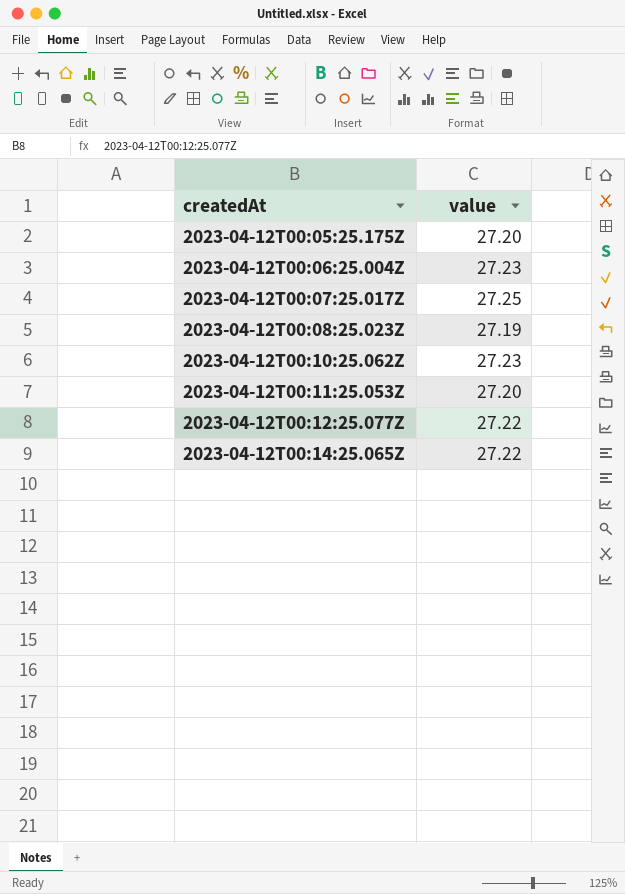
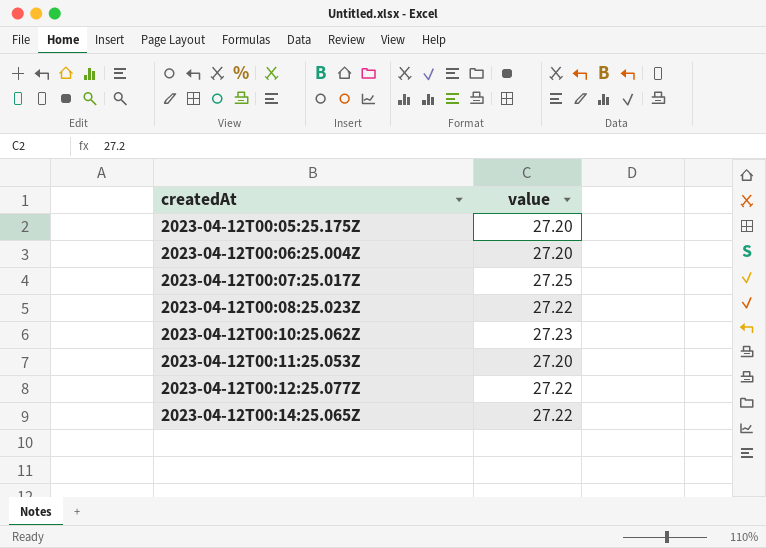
2023-04-12T00:06:25.004Z | value: 27.23 -> 27.20
2023-04-12T00:08:25.023Z | value: 27.19 -> 27.22

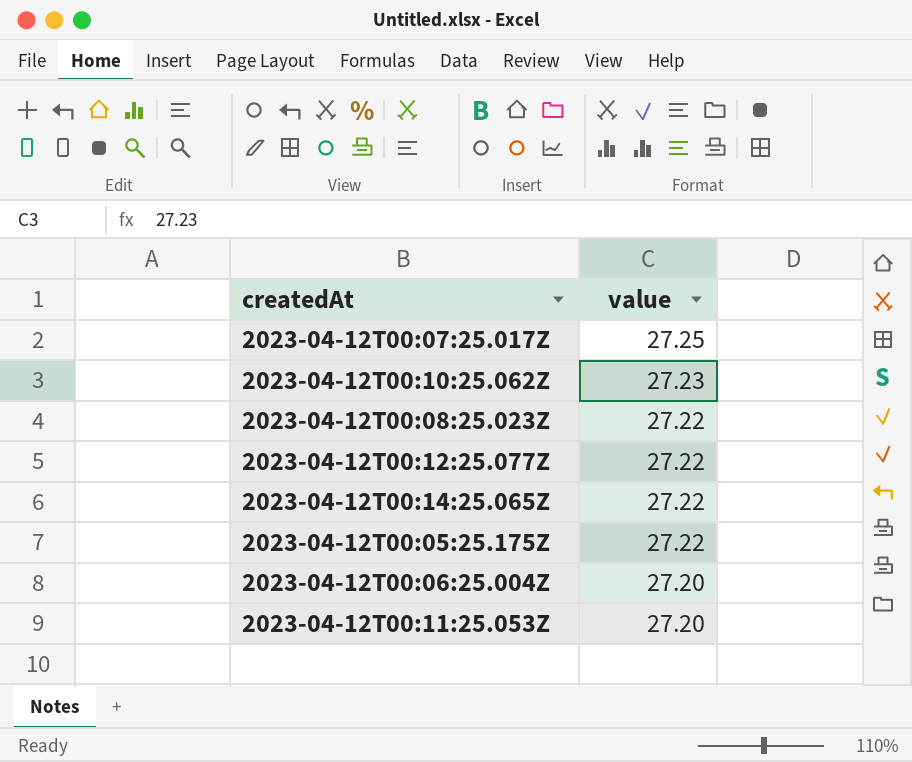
row order: createdAt ascending -> value descending
2023-04-12T00:05:25.175Z | value: 27.20 -> 27.22

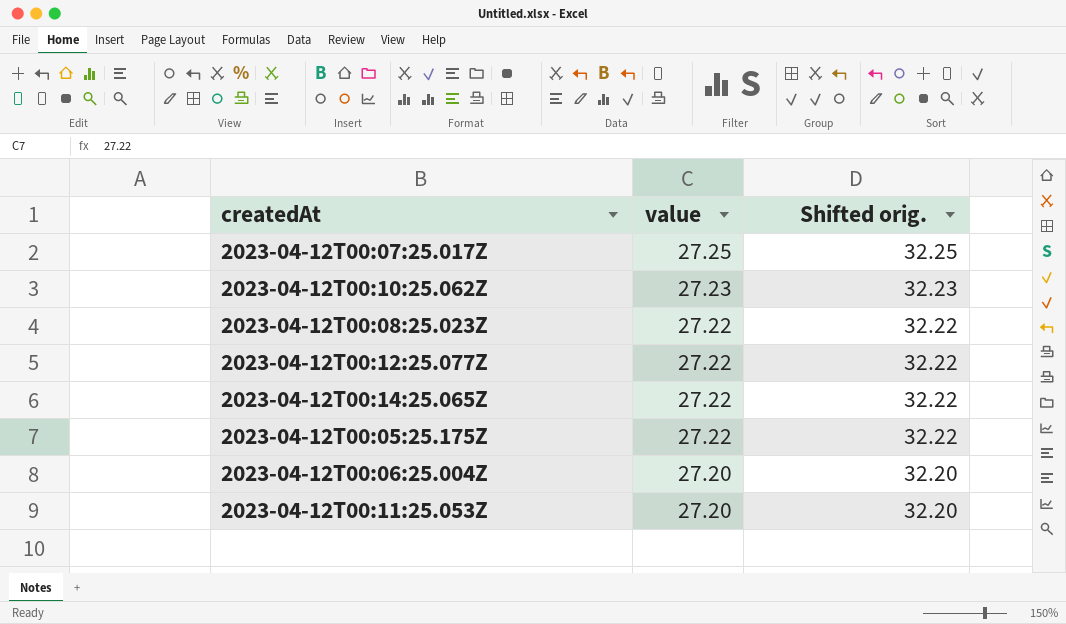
column Shifted orig. | formula: none -> [value] + 5

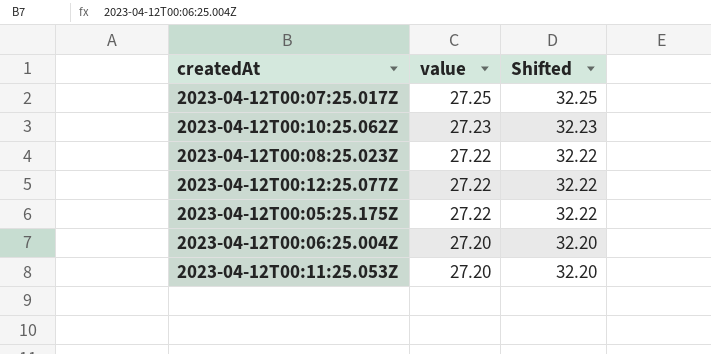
column name: Shifted orig. -> Shifted
row 2023-04-12T00:14:25.065Z: 27.22 | 32.22 -> none

